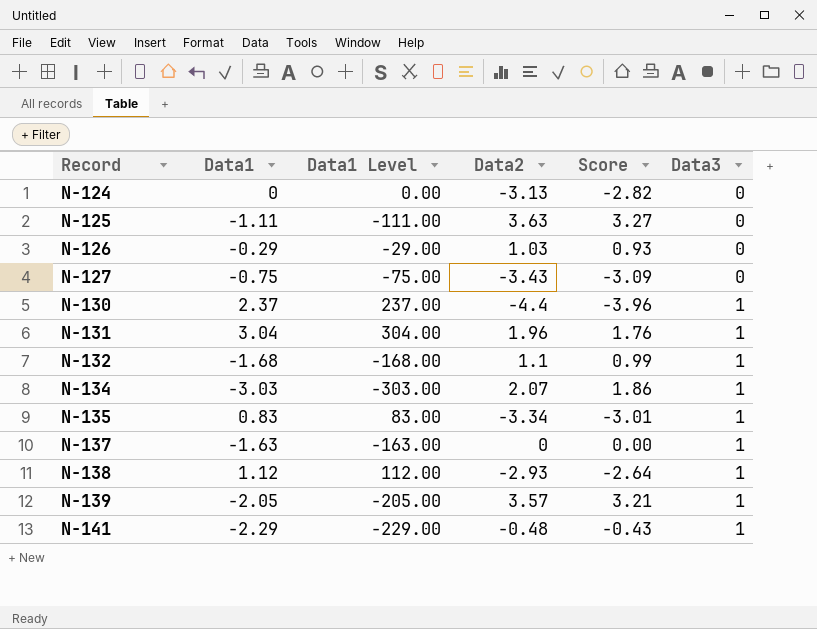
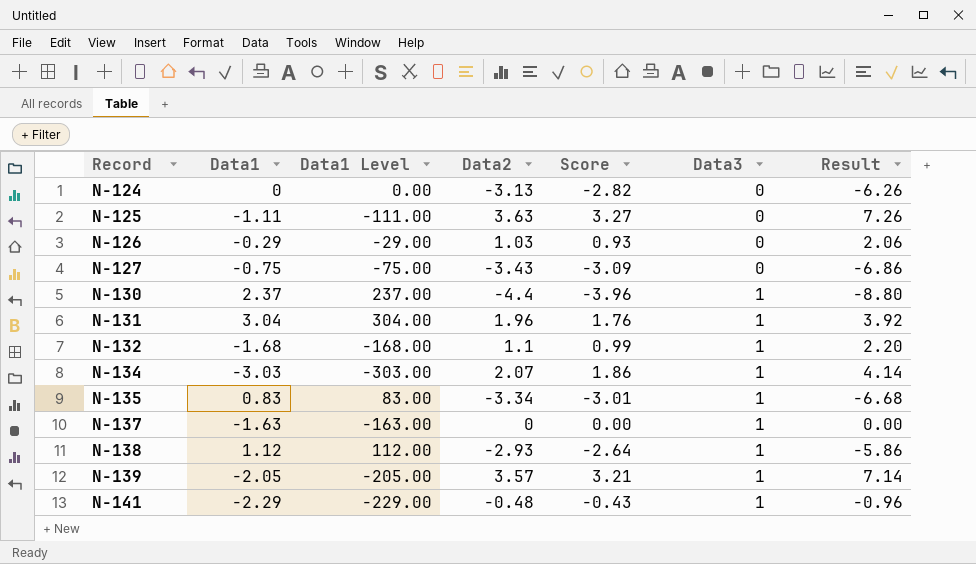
column Result | formula: none -> [Data2] * 2

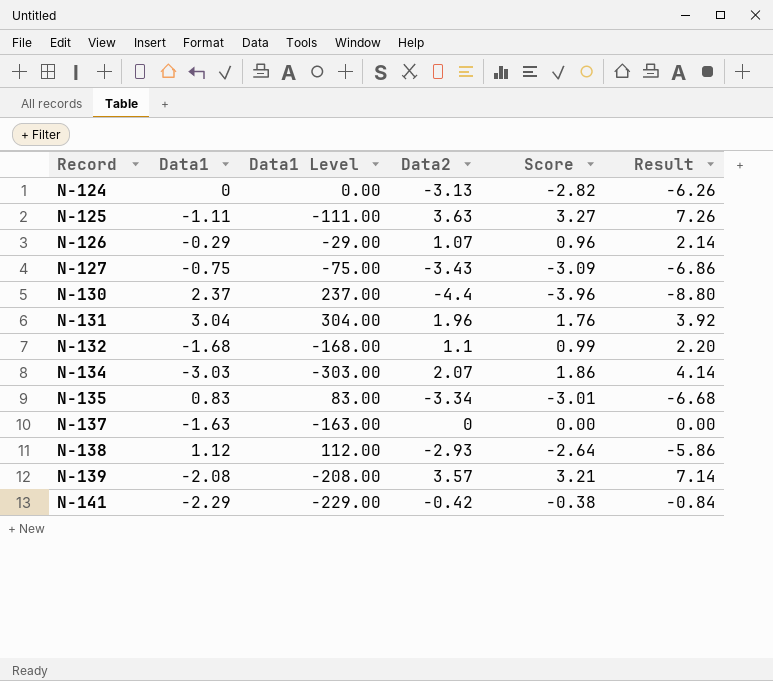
column Data3 | position: 6 -> none
N-126 | Data2: 1.03 -> 1.07
N-126 | Score: 0.93 -> 0.96
N-126 | Result: 2.06 -> 2.14
N-139 | Data1: -2.05 -> -2.08
N-139 | Data1 Level: -205.00 -> -208.00
N-141 | Data2: -0.48 -> -0.42
N-141 | Score: -0.43 -> -0.38
N-141 | Result: -0.96 -> -0.84

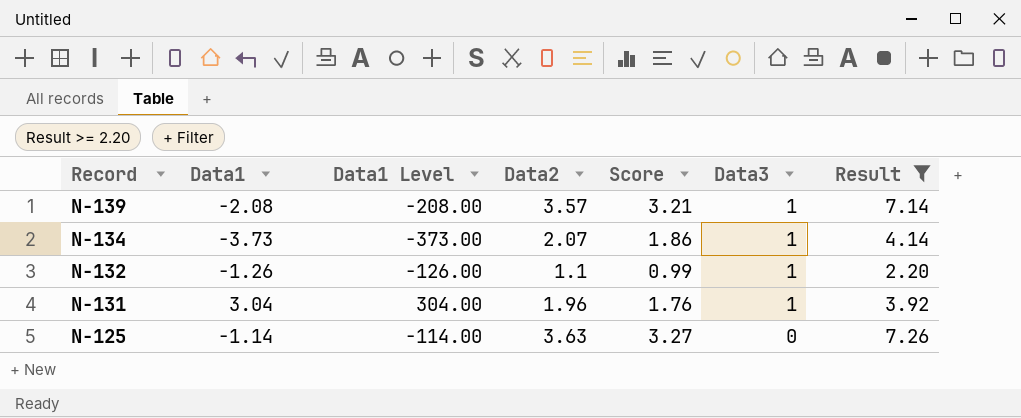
filter: none -> Result >= 2.20
row order: Record ascending -> Record descending
column Data3 | position: none -> 6
N-134 | Data1: -3.03 -> -3.73
N-134 | Data1 Level: -303.00 -> -373.00
N-132 | Data1: -1.68 -> -1.26
N-132 | Data1 Level: -168.00 -> -126.00
N-125 | Data1: -1.11 -> -1.14
N-125 | Data1 Level: -111.00 -> -114.00

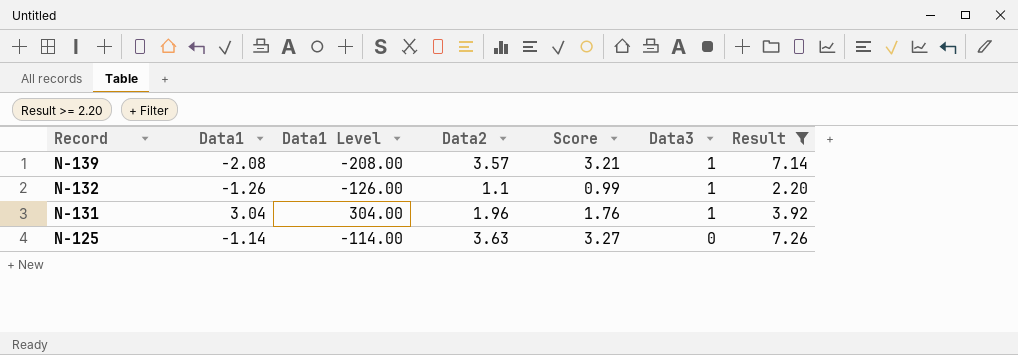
row N-134: -3.73 | -373.00 | 2.07 | 1.86 | 1 | 4.14 -> none

